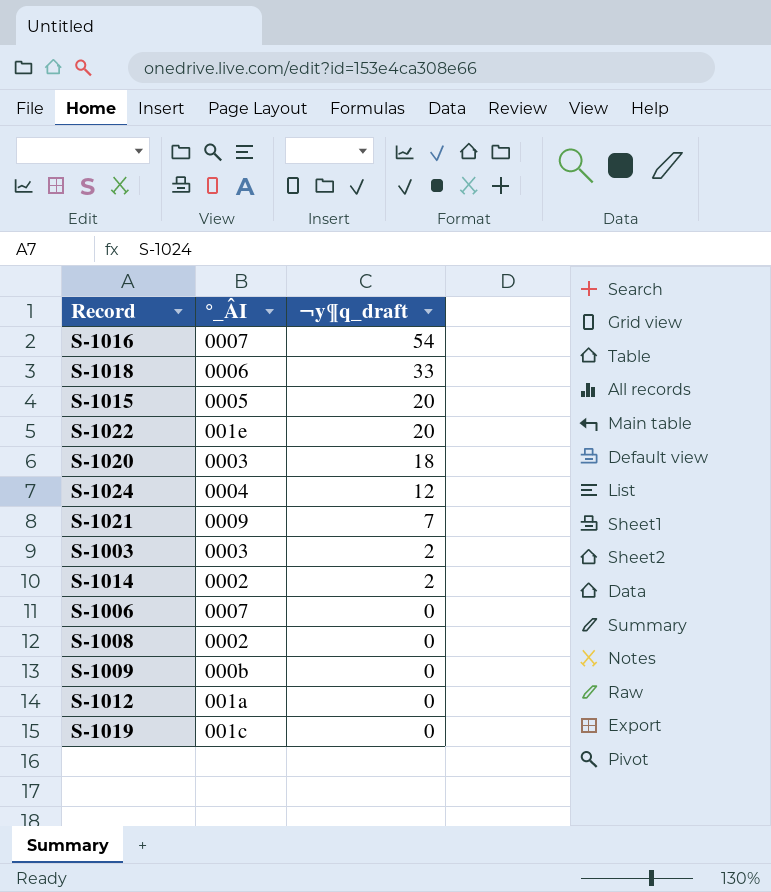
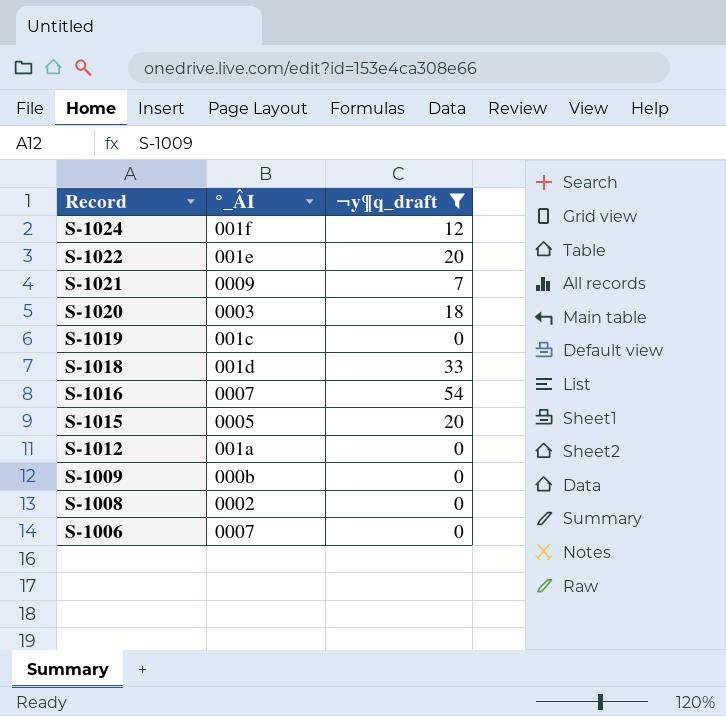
filter: none -> ¬y¶q_draft != 2
row order: ¬y¶q_draft descending -> Record descending
S-1024 | °_ÂI: 0004 -> 001f
S-1018 | °_ÂI: 0006 -> 001d

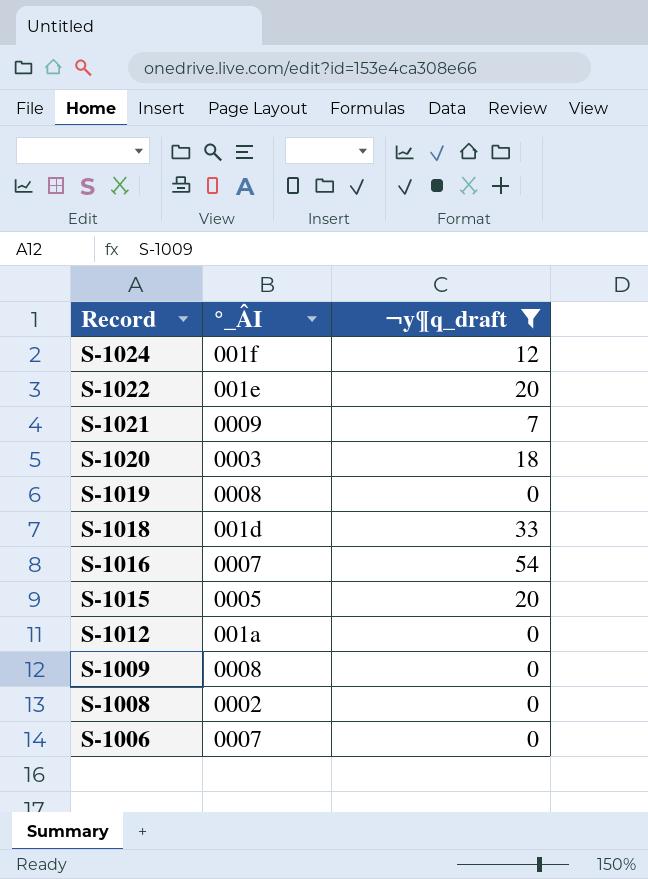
S-1019 | °_ÂI: 001c -> 0008
S-1009 | °_ÂI: 000b -> 0008

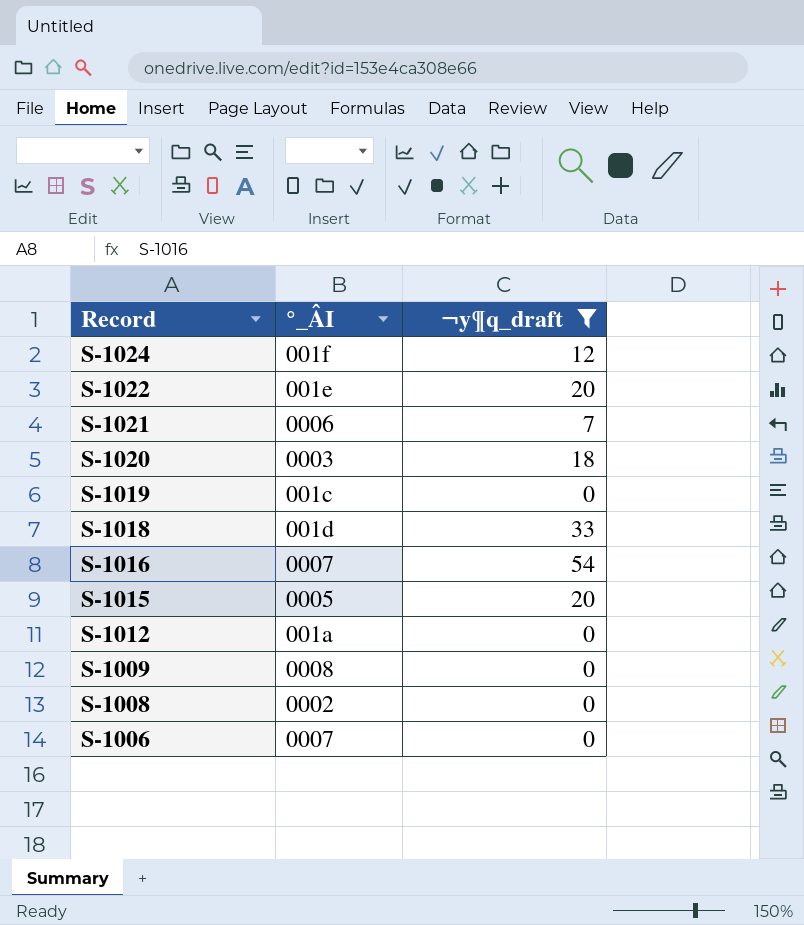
S-1021 | °_ÂI: 0009 -> 0006
S-1019 | °_ÂI: 0008 -> 001c

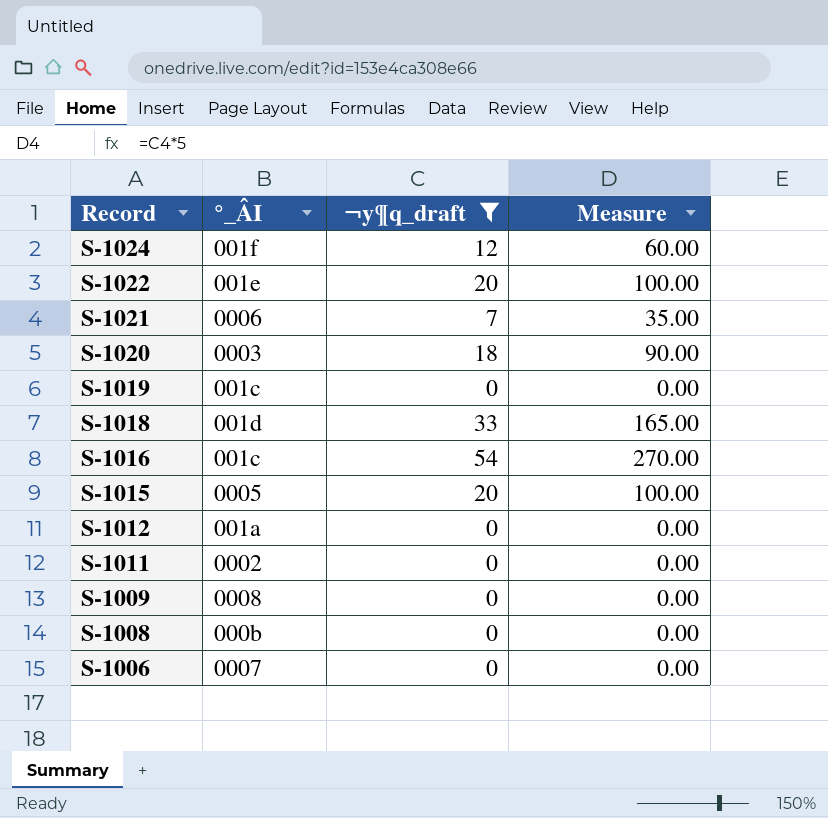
column Measure | formula: none -> [¬y¶q_draft] * 5
S-1016 | °_ÂI: 0007 -> 001c
row S-1011: none -> 0002 | 0 | 0.00
S-1008 | °_ÂI: 0002 -> 000b

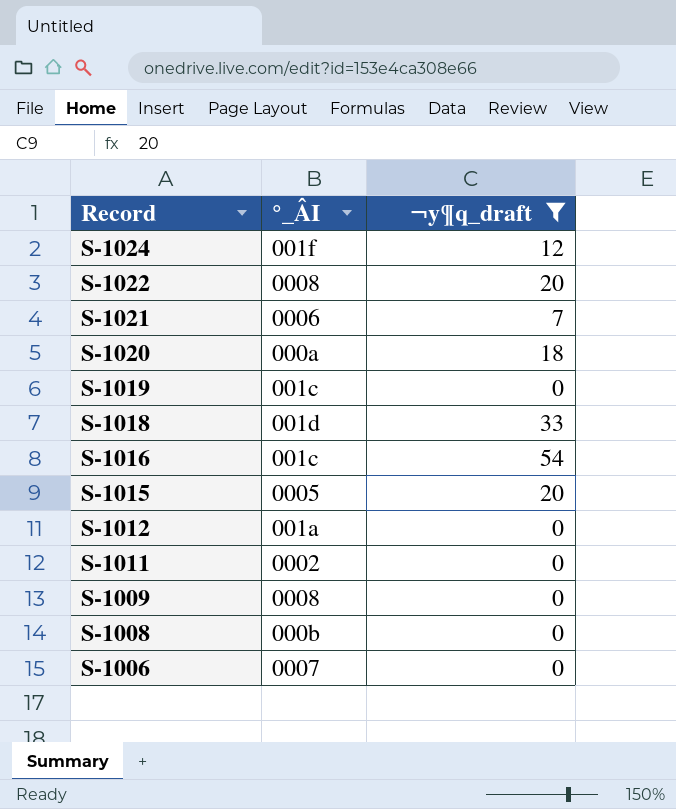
column Measure | formula: [¬y¶q_draft] * 5 -> none
S-1022 | °_ÂI: 001e -> 0008
S-1020 | °_ÂI: 0003 -> 000a

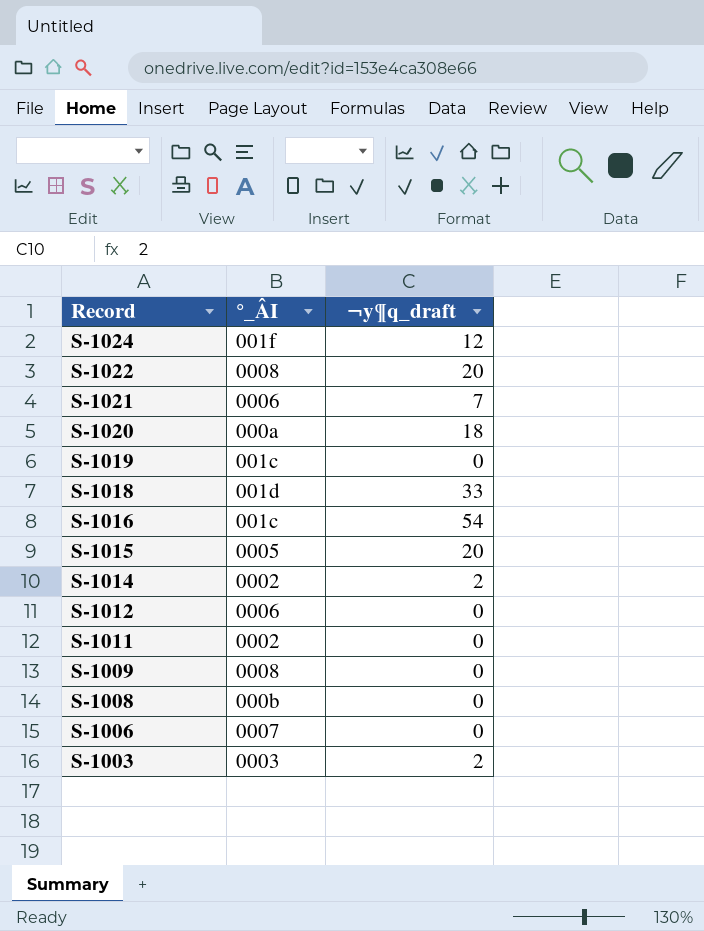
filter: ¬y¶q_draft != 2 -> none
S-1012 | °_ÂI: 001a -> 0006

